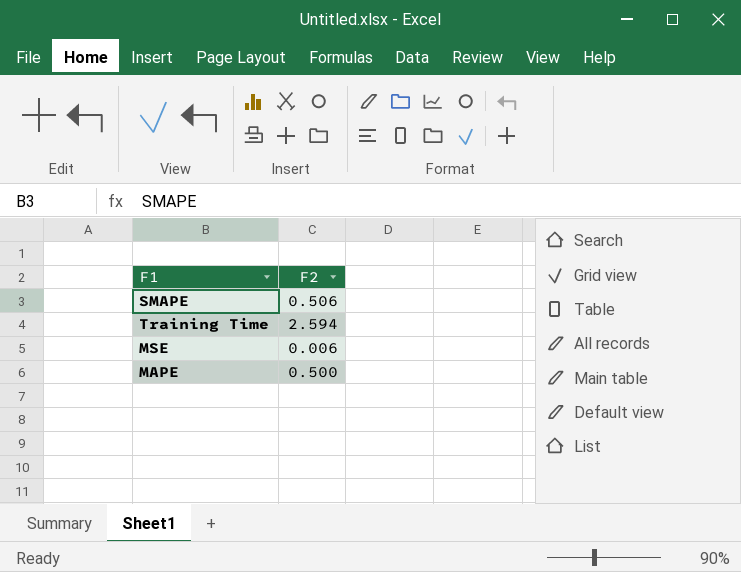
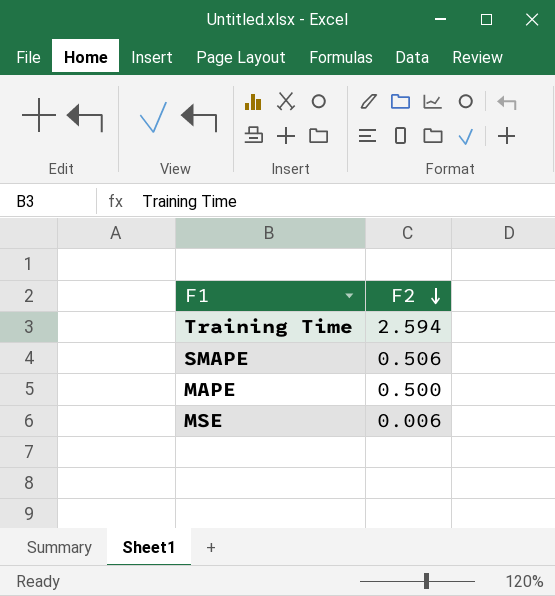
row order: none -> F2 descending

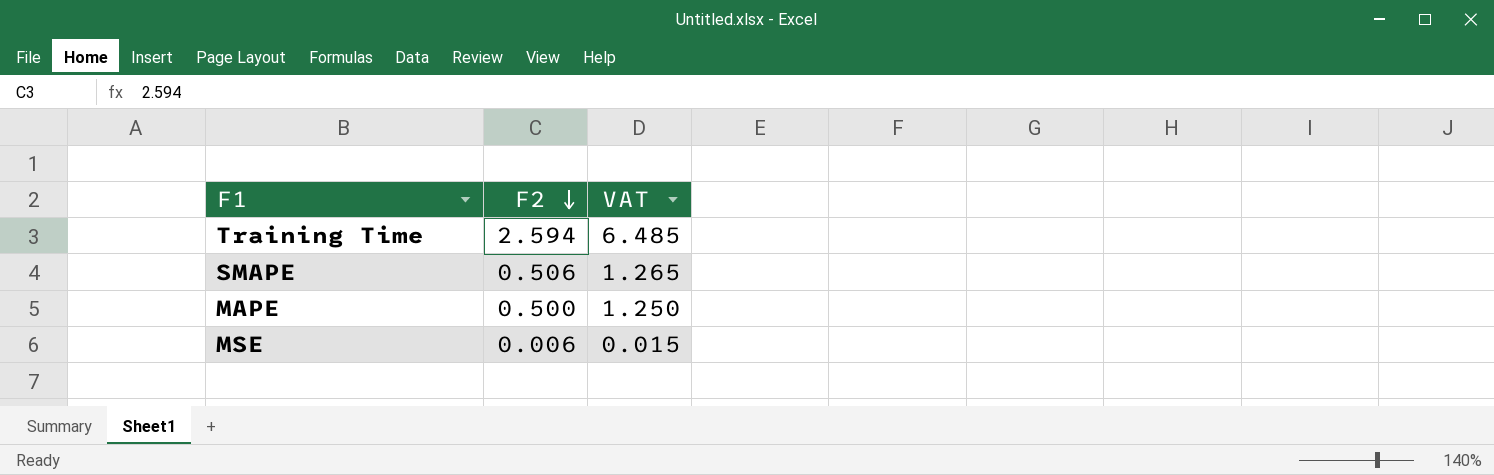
column VAT | formula: none -> [F2] * 2.5

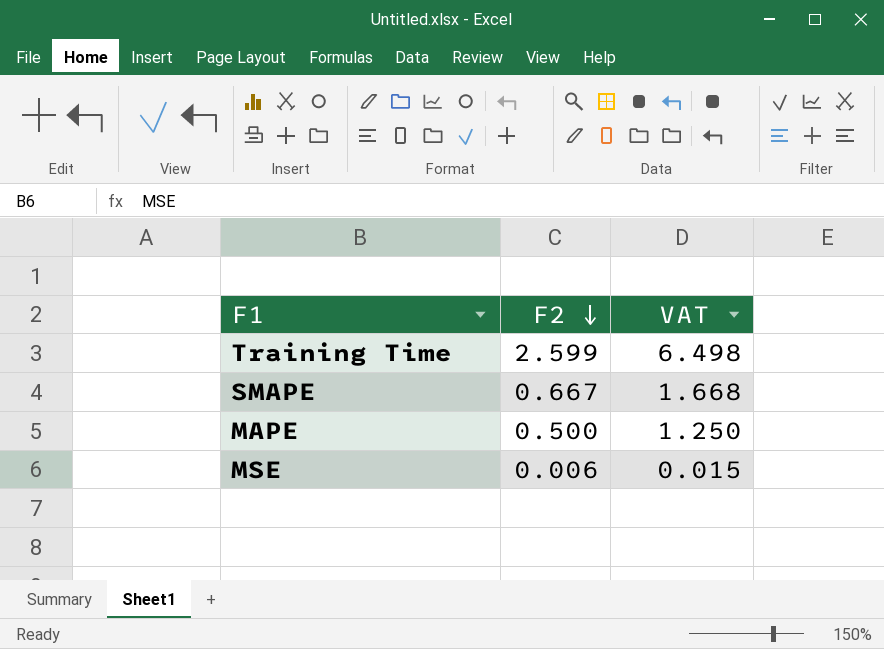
Training Time | F2: 2.594 -> 2.599
Training Time | VAT: 6.485 -> 6.498
SMAPE | F2: 0.506 -> 0.667
SMAPE | VAT: 1.265 -> 1.668

